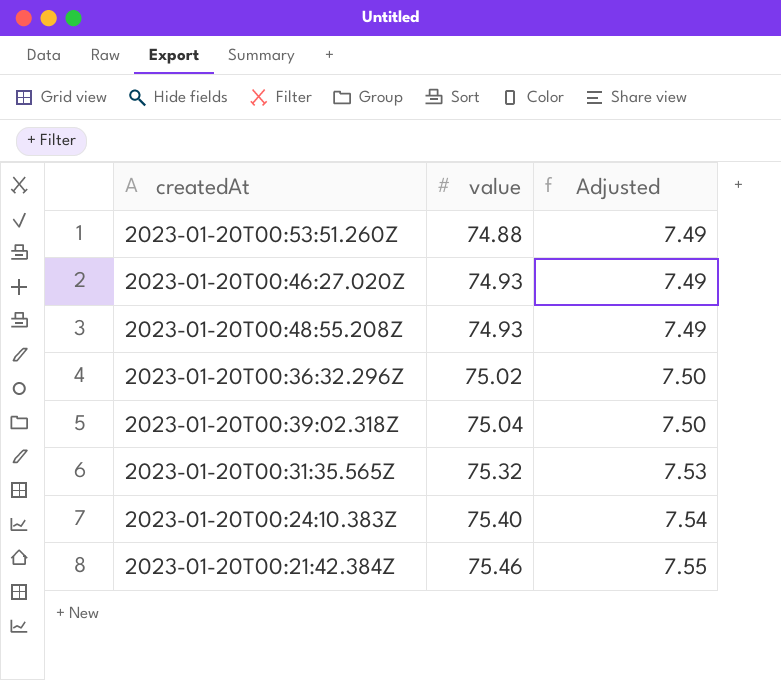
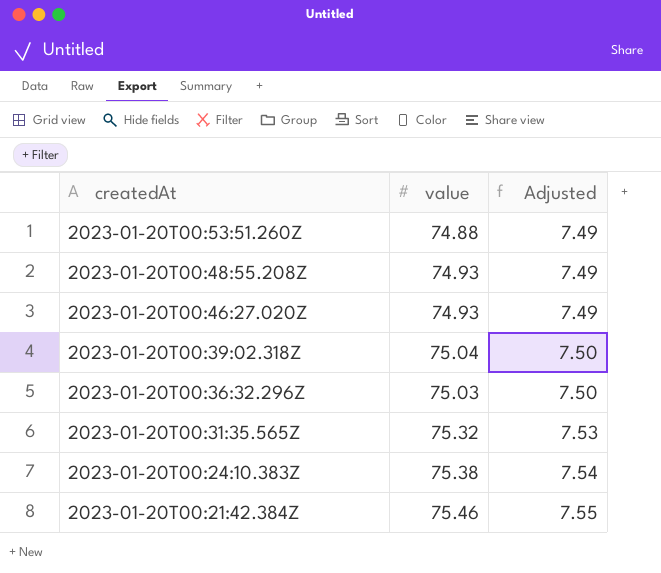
row order: value ascending -> createdAt descending
2023-01-20T00:36:32.296Z | value: 75.02 -> 75.03
2023-01-20T00:24:10.383Z | value: 75.40 -> 75.38

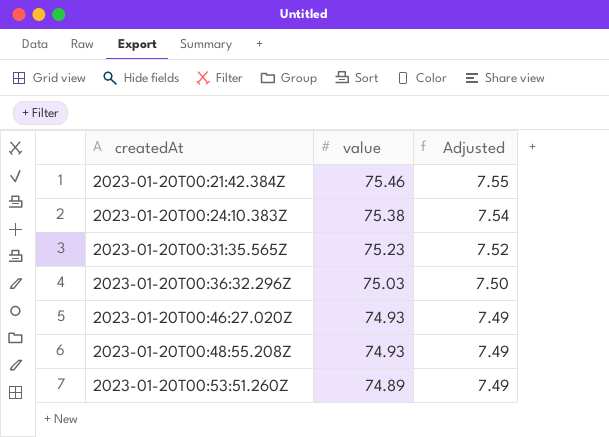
row order: createdAt descending -> createdAt ascending
row 2023-01-20T00:39:02.318Z: 75.04 | 7.50 -> none
2023-01-20T00:31:35.565Z | value: 75.32 -> 75.23
2023-01-20T00:31:35.565Z | Adjusted: 7.53 -> 7.52
2023-01-20T00:53:51.260Z | value: 74.88 -> 74.89

